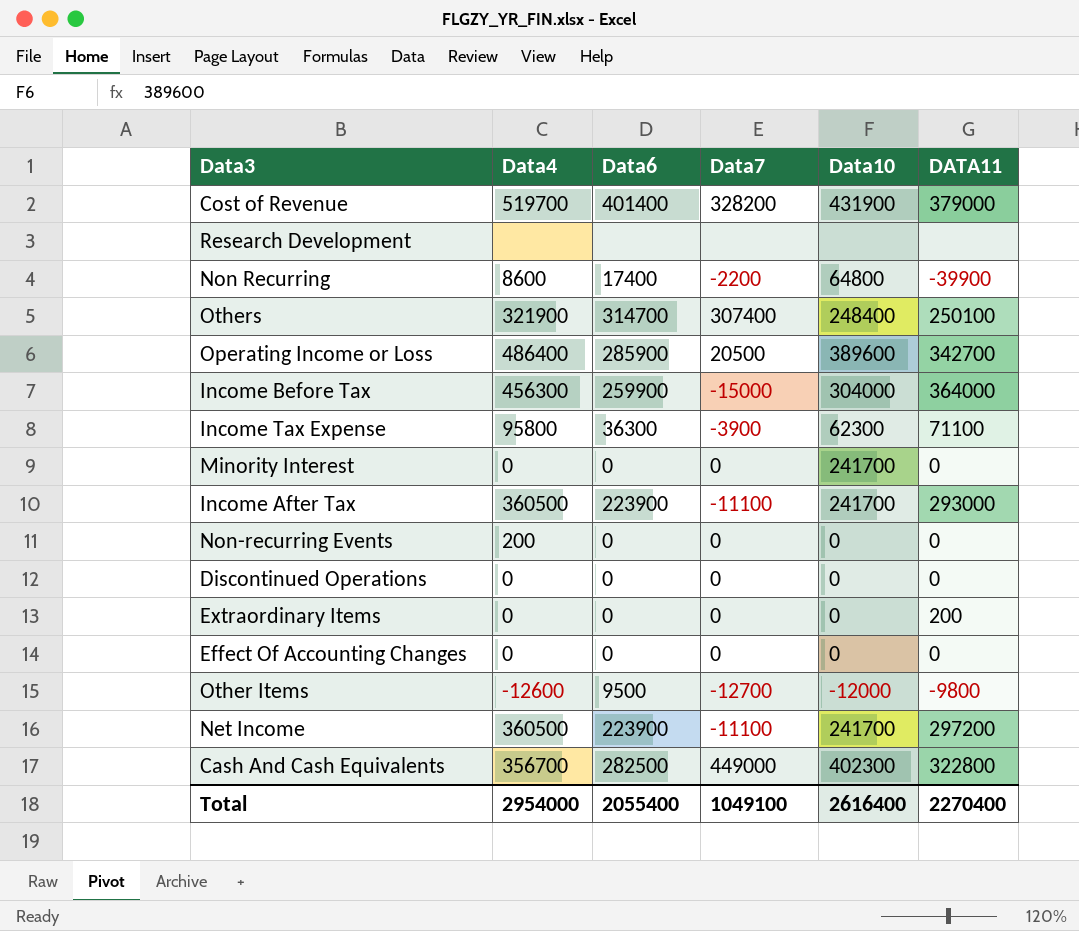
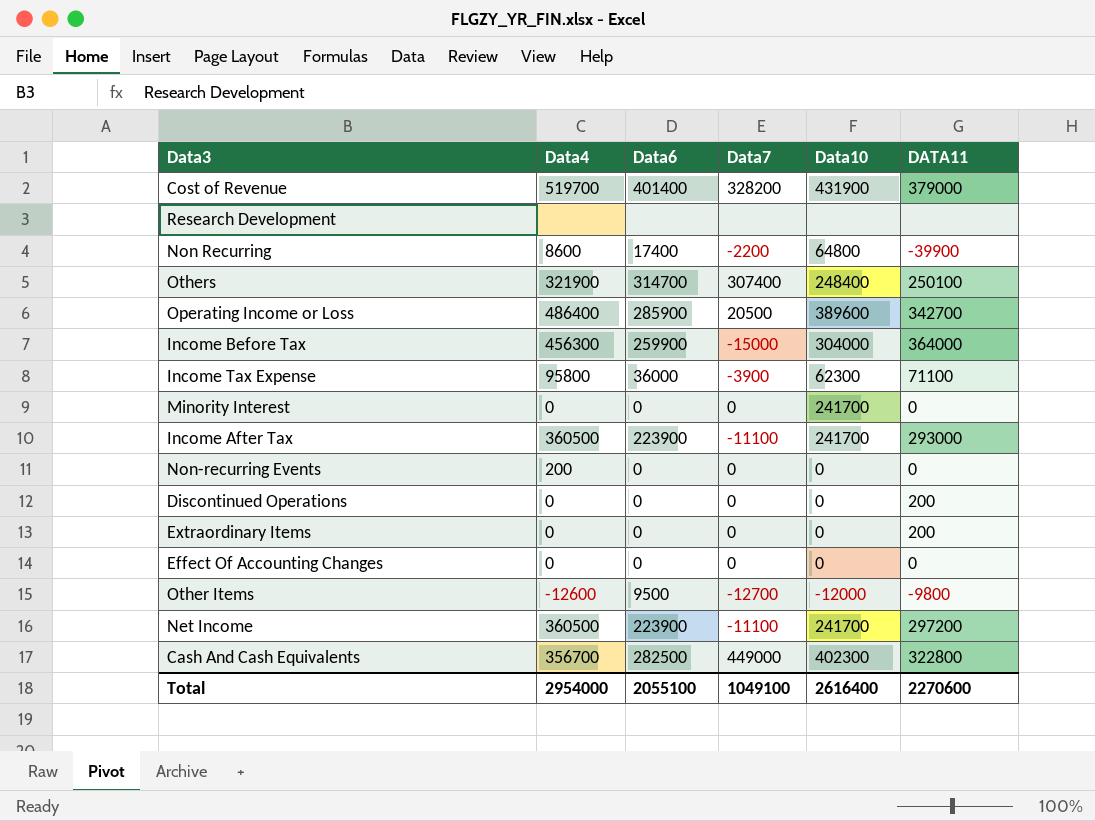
Income Tax Expense | Data6: 36300 -> 36000
Discontinued Operations | DATA11: 0 -> 200
Total | Data6: 2055400 -> 2055100
Total | DATA11: 2270400 -> 2270600

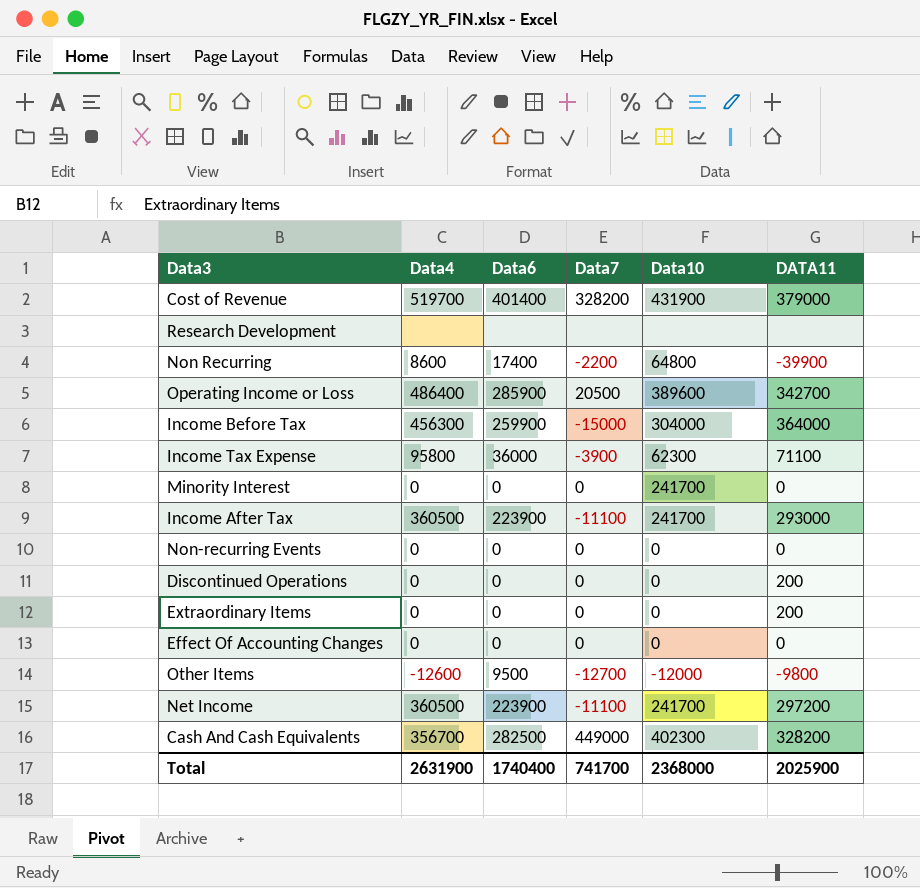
row Others: 321900 | 314700 | 307400 | 248400 | 250100 -> none
Non-recurring Events | Data4: 200 -> 0
Cash And Cash Equivalents | DATA11: 322800 -> 328200
Total | Data4: 2954000 -> 2631900
Total | Data6: 2055100 -> 1740400
Total | Data7: 1049100 -> 741700
Total | Data10: 2616400 -> 2368000
Total | DATA11: 2270600 -> 2025900

